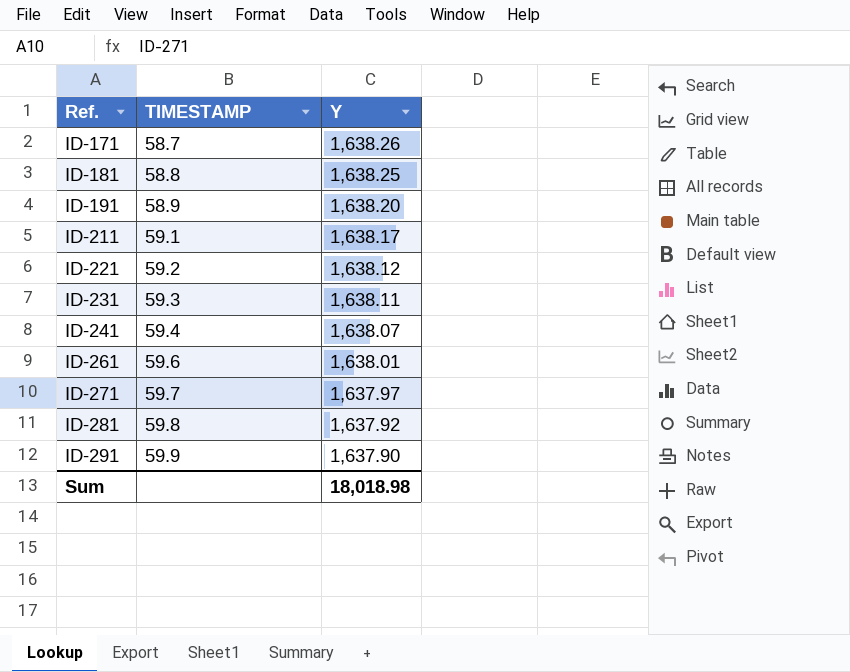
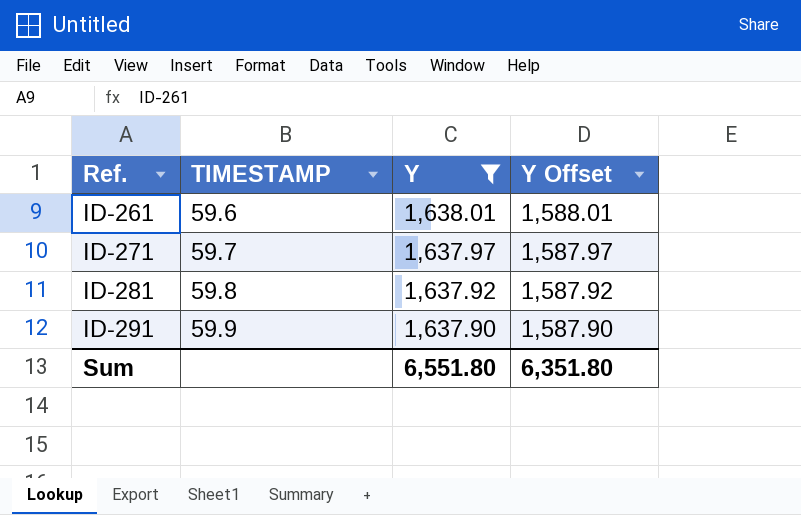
filter: none -> Y <= 1,638.01
column Y Offset | formula: none -> [Y] - 50
Sum | Y: 18,018.98 -> 6,551.80

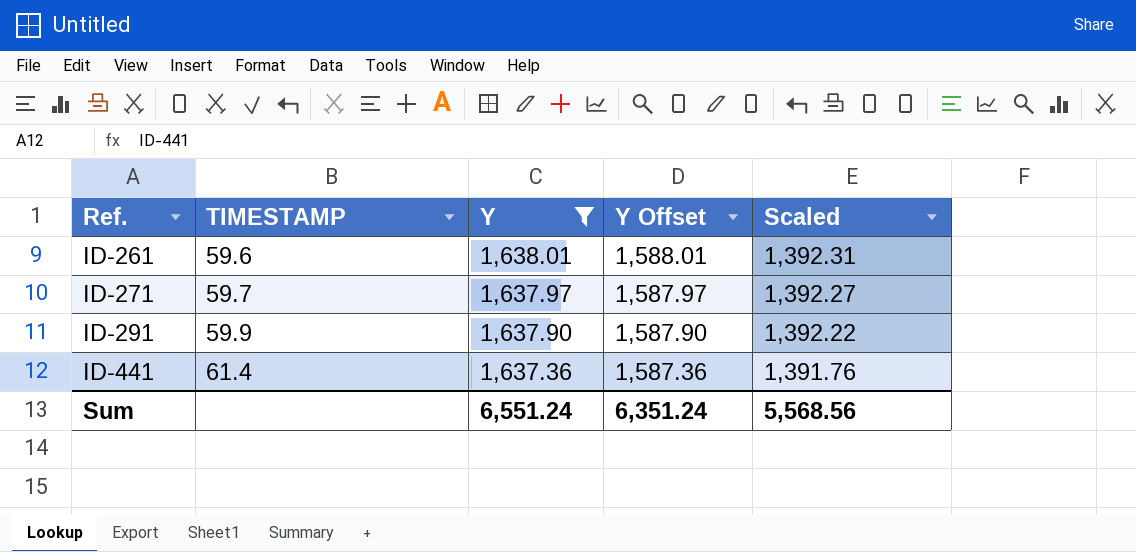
column Scaled | formula: none -> [Y] * 0.85
row ID-281: 59.8 | 1,637.92 | 1,587.92 -> none
row ID-441: none -> 61.4 | 1,637.36 | 1,587.36 | 1,391.76
Sum | Y: 6,551.80 -> 6,551.24
Sum | Y Offset: 6,351.80 -> 6,351.24

